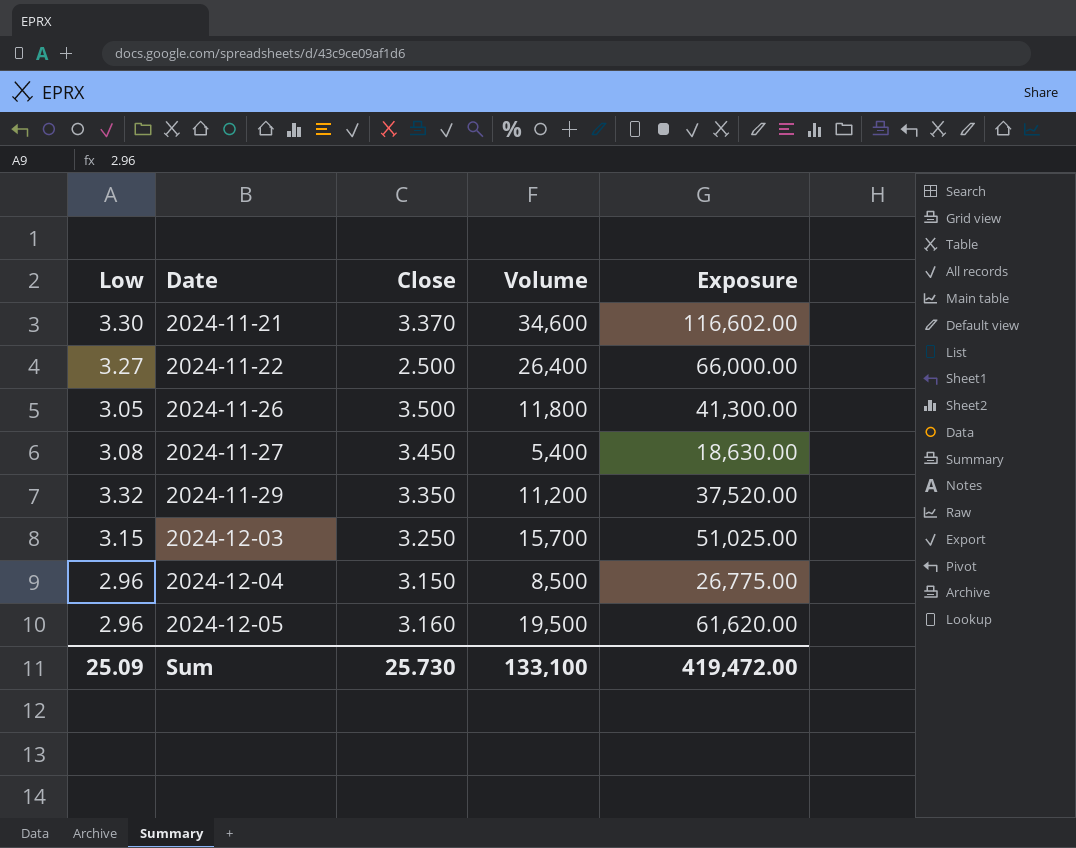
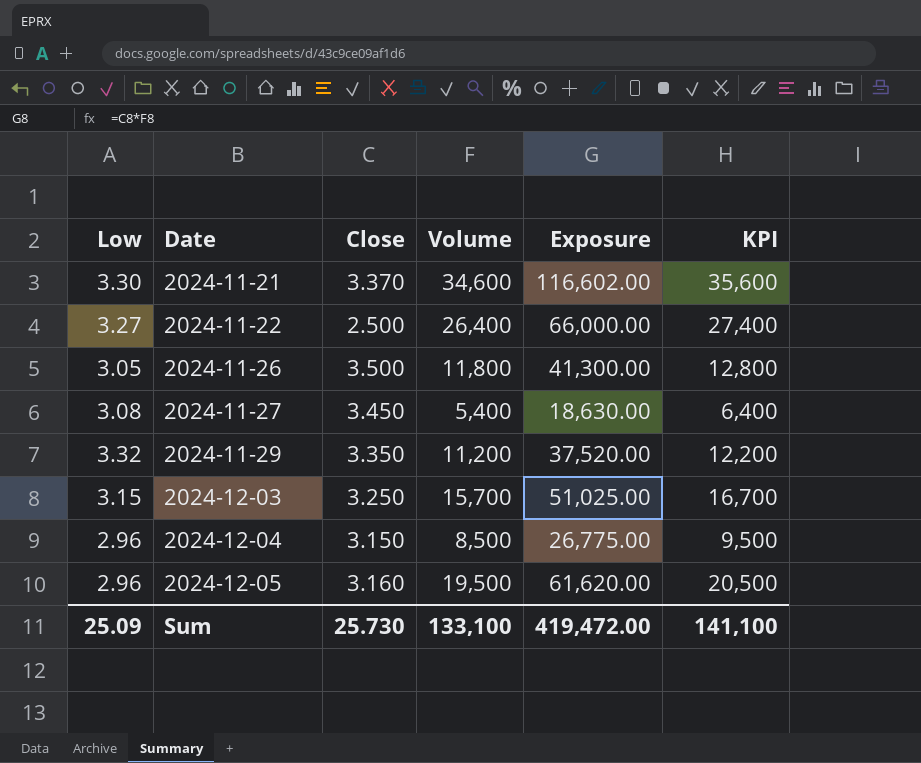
column KPI | formula: none -> [Volume] + 1000

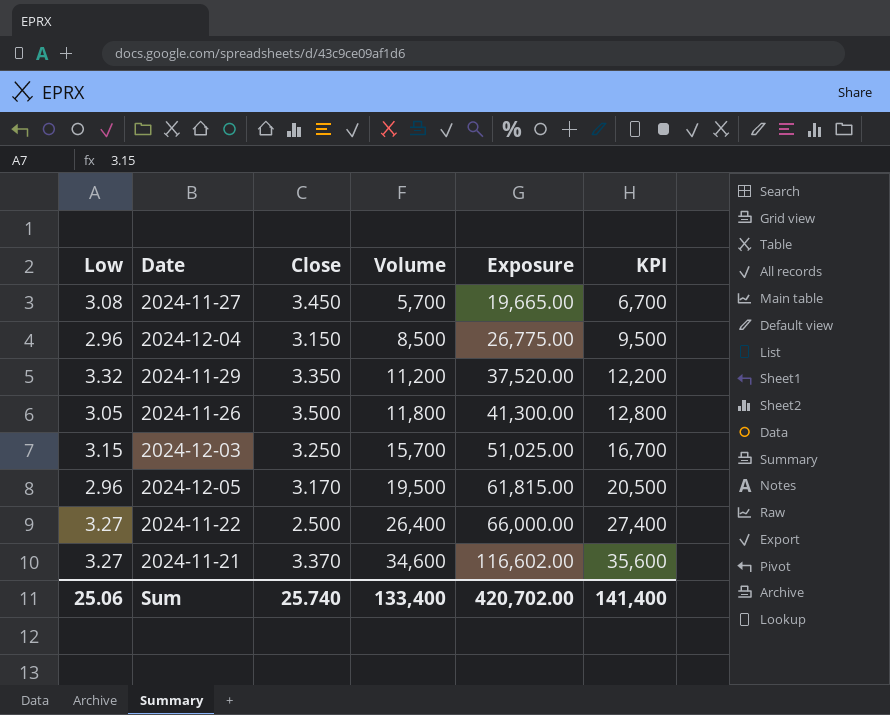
row order: Date ascending -> Volume ascending
2024-11-27 | Volume: 5,400 -> 5,700
2024-11-27 | Exposure: 18,630.00 -> 19,665.00
2024-11-27 | KPI: 6,400 -> 6,700
2024-12-05 | Close: 3.160 -> 3.170
2024-12-05 | Exposure: 61,620.00 -> 61,815.00
2024-11-21 | Low: 3.30 -> 3.27
Sum | Low: 25.09 -> 25.06
Sum | Close: 25.730 -> 25.740
Sum | Volume: 133,100 -> 133,400
Sum | Exposure: 419,472.00 -> 420,702.00
Sum | KPI: 141,100 -> 141,400

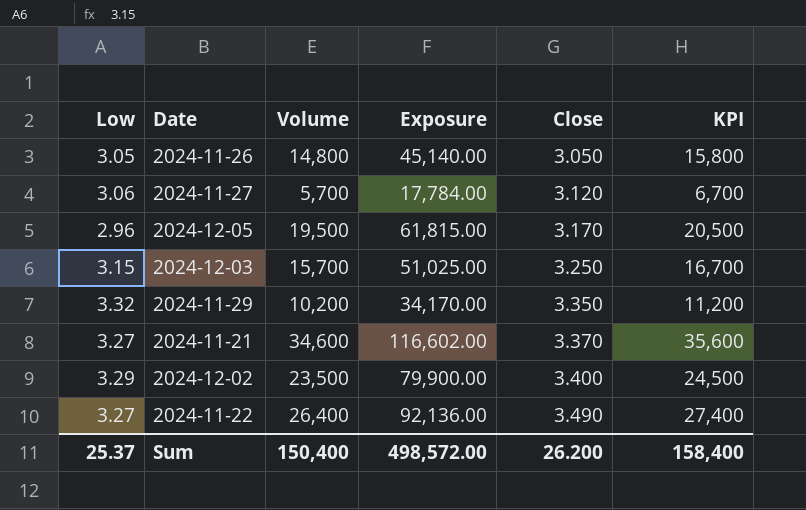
row order: Volume ascending -> Close ascending
column Close | position: 3 -> 5
row 2024-12-04: 2.96 | 3.150 | 8,500 | 26,775.00 | 9,500 -> none
2024-11-26 | Volume: 11,800 -> 14,800
2024-11-26 | Exposure: 41,300.00 -> 45,140.00
2024-11-26 | Close: 3.500 -> 3.050
2024-11-26 | KPI: 12,800 -> 15,800
2024-11-27 | Low: 3.08 -> 3.06
2024-11-27 | Exposure: 19,665.00 -> 17,784.00
2024-11-27 | Close: 3.450 -> 3.120
2024-11-29 | Volume: 11,200 -> 10,200
2024-11-29 | Exposure: 37,520.00 -> 34,170.00
2024-11-29 | KPI: 12,200 -> 11,200
row 2024-12-02: none -> 3.29 | 23,500 | 79,900.00 | 3.400 | 24,500
2024-11-22 | Exposure: 66,000.00 -> 92,136.00
2024-11-22 | Close: 2.500 -> 3.490
Sum | Low: 25.06 -> 25.37
Sum | Volume: 133,400 -> 150,400
Sum | Exposure: 420,702.00 -> 498,572.00
Sum | Close: 25.740 -> 26.200
Sum | KPI: 141,400 -> 158,400

